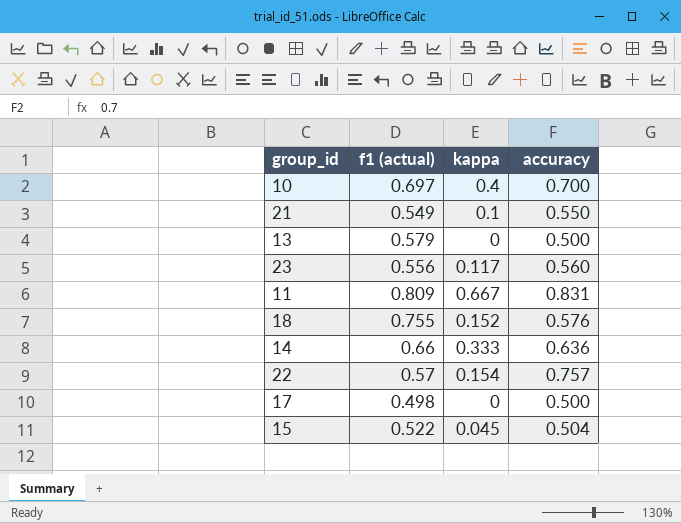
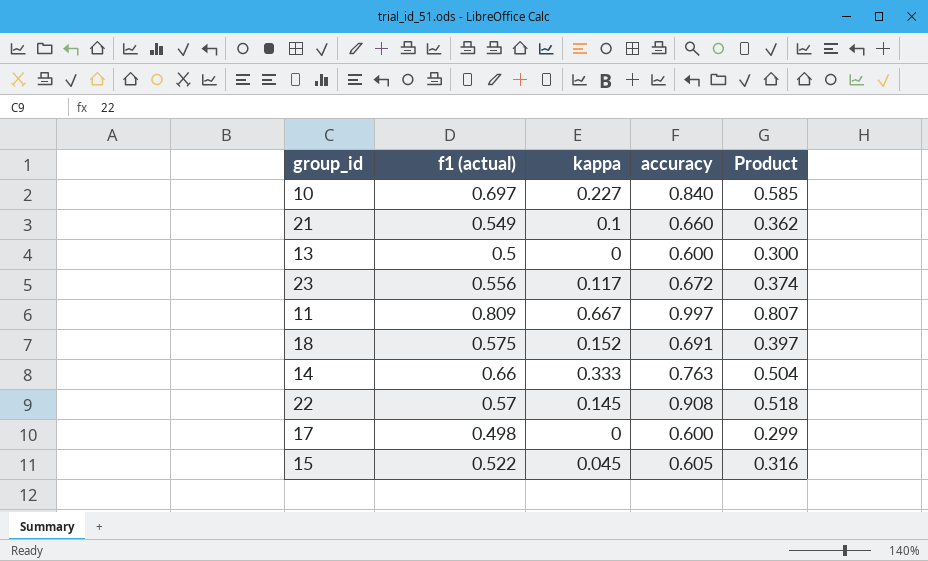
column Product | formula: none -> [f1 (actual)] * [accuracy]
10 | kappa: 0.4 -> 0.227
10 | accuracy: 0.700 -> 0.840
21 | accuracy: 0.550 -> 0.660
13 | f1 (actual): 0.579 -> 0.5
13 | accuracy: 0.500 -> 0.600
23 | accuracy: 0.560 -> 0.672
11 | accuracy: 0.831 -> 0.997
18 | f1 (actual): 0.755 -> 0.575
18 | accuracy: 0.576 -> 0.691
14 | accuracy: 0.636 -> 0.763
22 | kappa: 0.154 -> 0.145
22 | accuracy: 0.757 -> 0.908
17 | accuracy: 0.500 -> 0.600
15 | accuracy: 0.504 -> 0.605

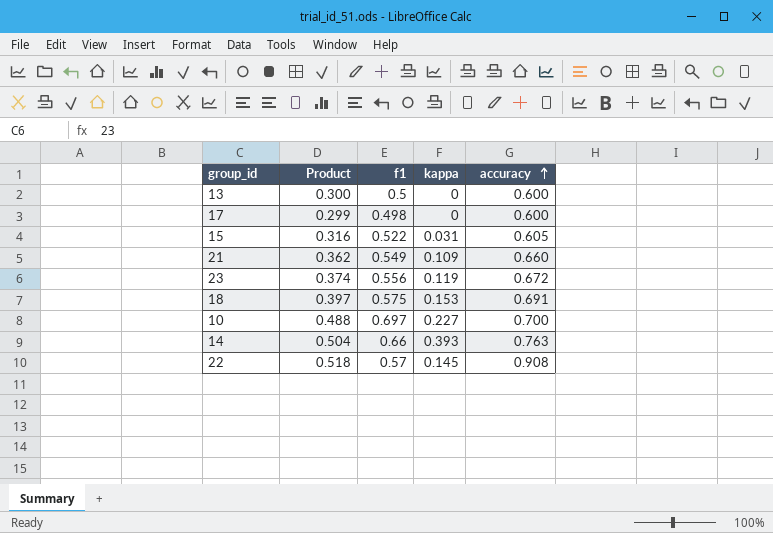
row order: none -> accuracy ascending
column Product | position: 5 -> 2
column name: f1 (actual) -> f1
row 11: 0.809 | 0.667 | 0.997 | 0.807 -> none
15 | kappa: 0.045 -> 0.031
21 | kappa: 0.1 -> 0.109
23 | kappa: 0.117 -> 0.119
18 | kappa: 0.152 -> 0.153
10 | Product: 0.585 -> 0.488
10 | accuracy: 0.840 -> 0.700
14 | kappa: 0.333 -> 0.393

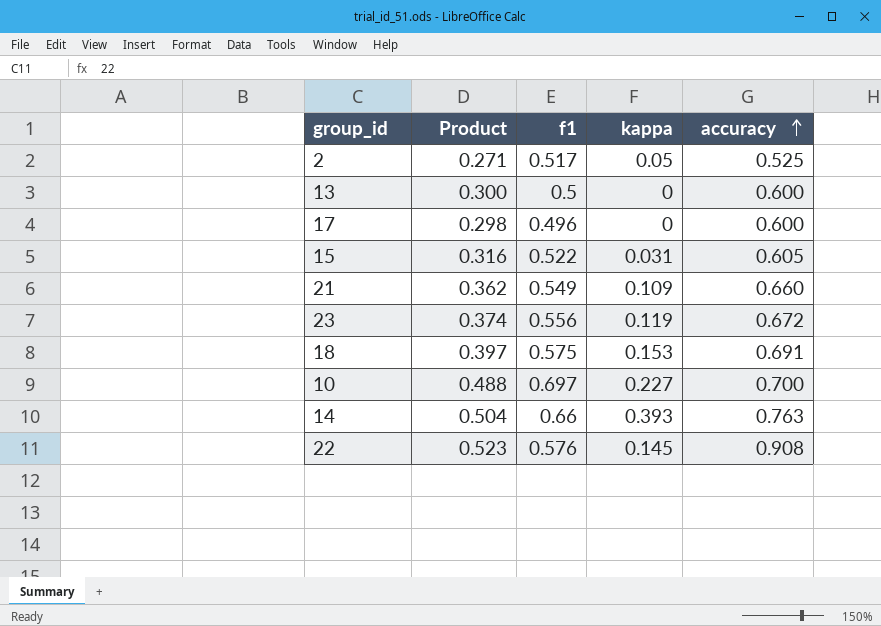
row 2: none -> 0.271 | 0.517 | 0.05 | 0.525
17 | Product: 0.299 -> 0.298
17 | f1: 0.498 -> 0.496
22 | Product: 0.518 -> 0.523
22 | f1: 0.57 -> 0.576

